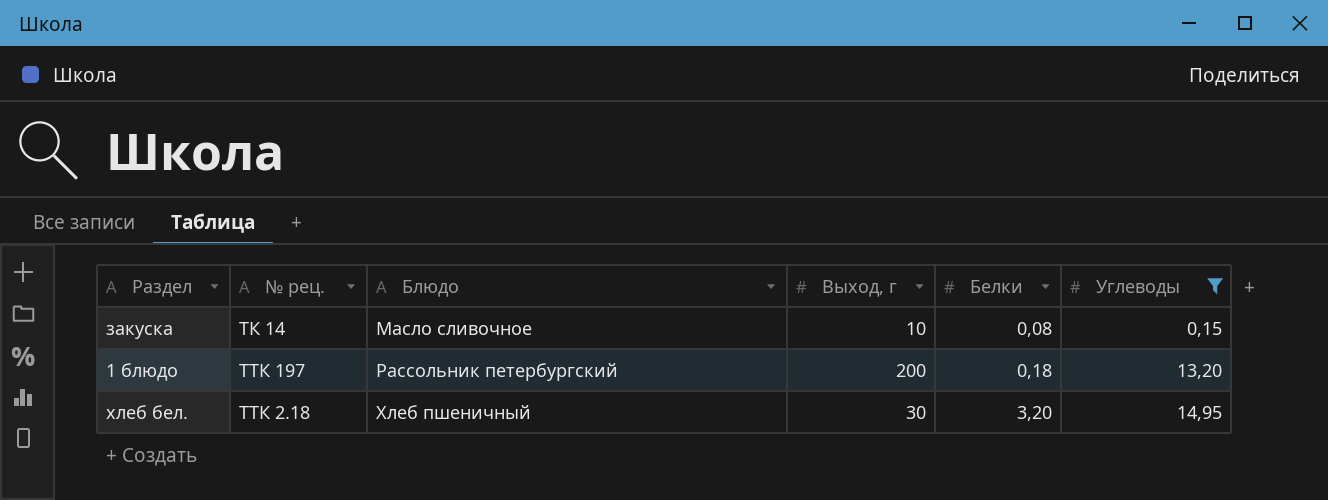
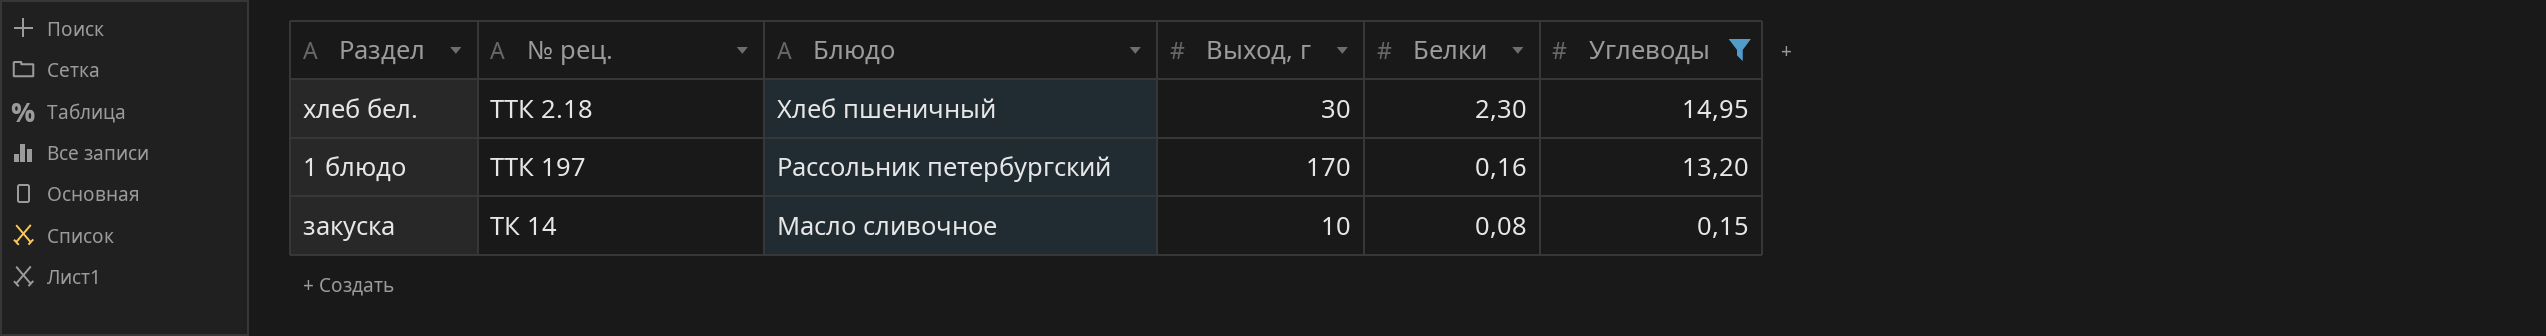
row order: Блюдо ascending -> Блюдо descending
хлеб бел. | Белки: 3,20 -> 2,30
1 блюдо | Выход, г: 200 -> 170
1 блюдо | Белки: 0,18 -> 0,16

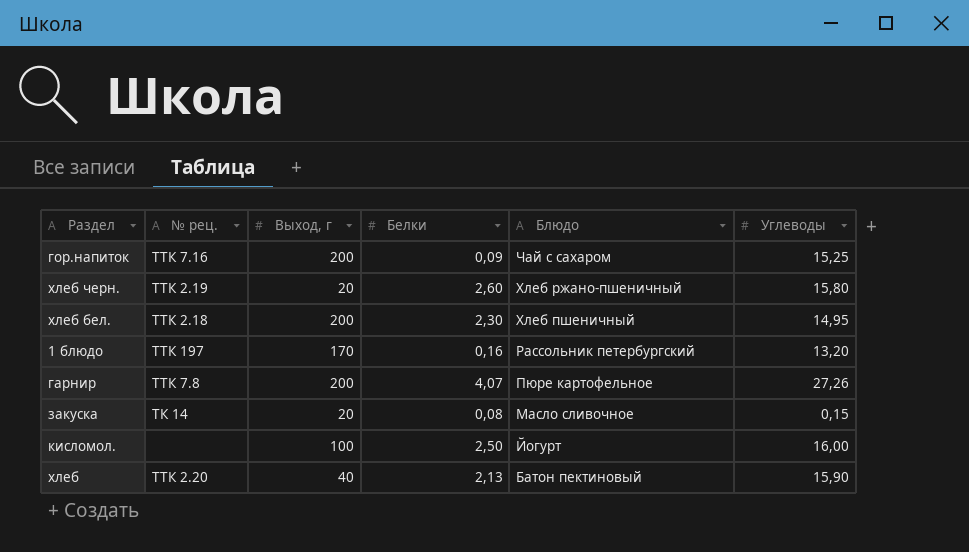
filter: Углеводы <= 14,95 -> none
column Блюдо | position: 3 -> 5
хлеб бел. | Выход, г: 30 -> 200
закуска | Выход, г: 10 -> 20

